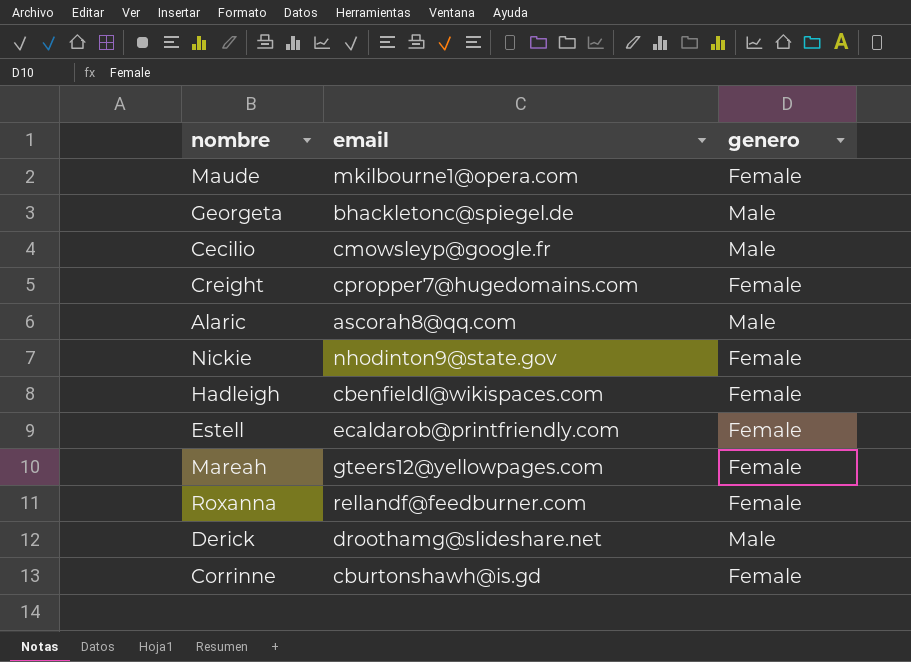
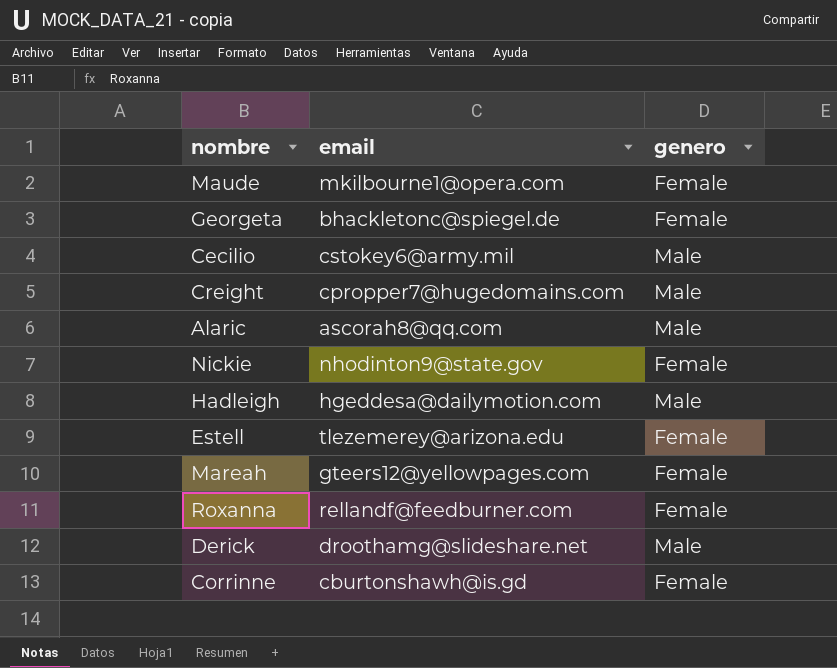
Georgeta | genero: Male -> Female
Cecilio | email: cmowsleyp@google.fr -> cstokey6@army.mil
Creight | genero: Female -> Male
Hadleigh | email: cbenfieldl@wikispaces.com -> hgeddesa@dailymotion.com
Hadleigh | genero: Female -> Male
Estell | email: ecaldarob@printfriendly.com -> tlezemerey@arizona.edu

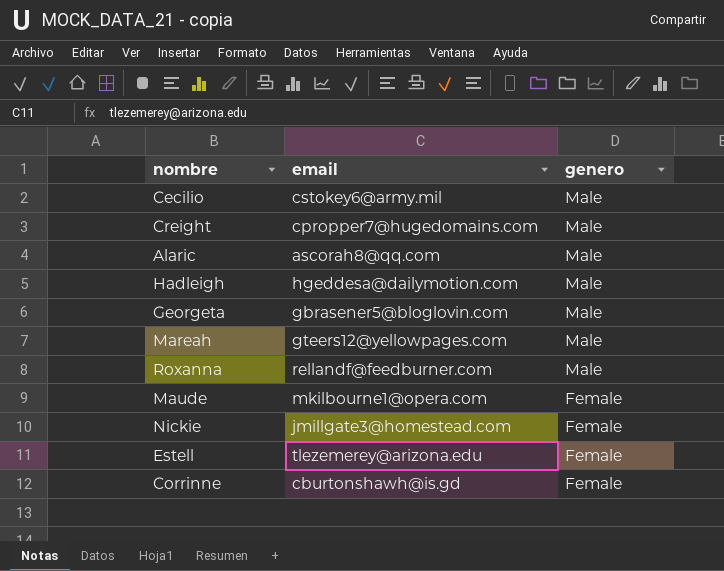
row order: none -> genero descending
row Derick: droothamg@slideshare.net | Male -> none
Georgeta | email: bhackletonc@spiegel.de -> gbrasener5@bloglovin.com
Georgeta | genero: Female -> Male
Mareah | genero: Female -> Male
Roxanna | genero: Female -> Male
Nickie | email: nhodinton9@state.gov -> jmillgate3@homestead.com

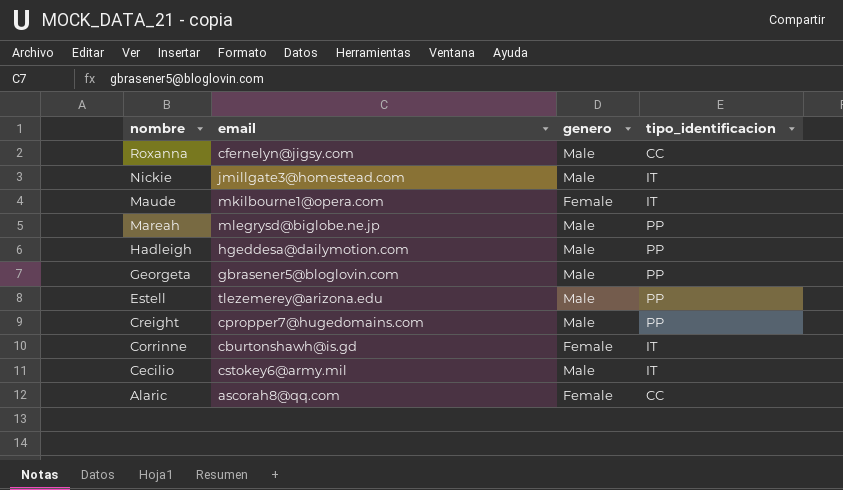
row order: genero descending -> nombre descending
column tipo_identificacion | position: none -> 4
Roxanna | email: rellandf@feedburner.com -> cfernelyn@jigsy.com
Nickie | genero: Female -> Male
Mareah | email: gteers12@yellowpages.com -> mlegrysd@biglobe.ne.jp
Estell | genero: Female -> Male
Alaric | genero: Male -> Female

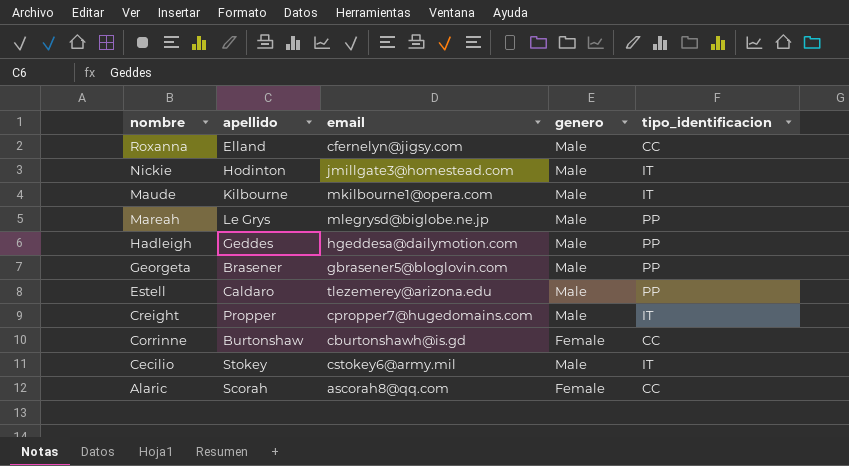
column apellido | position: none -> 2
Maude | genero: Female -> Male
Creight | tipo_identificacion: PP -> IT
Corrinne | tipo_identificacion: IT -> CC

